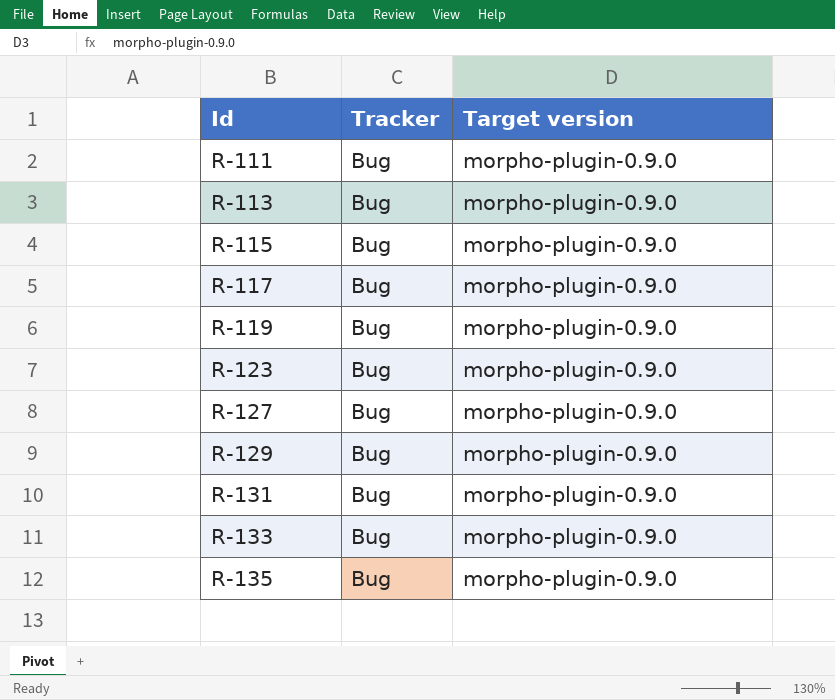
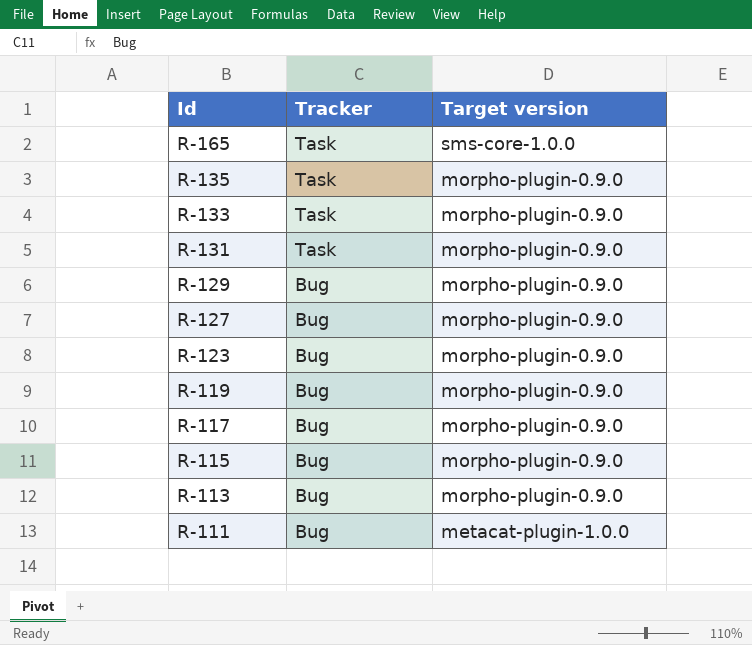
row order: Id ascending -> Id descending
row R-165: none -> Task | sms-core-1.0.0
R-135 | Tracker: Bug -> Task
R-133 | Tracker: Bug -> Task
R-131 | Tracker: Bug -> Task
R-111 | Target version: morpho-plugin-0.9.0 -> metacat-plugin-1.0.0

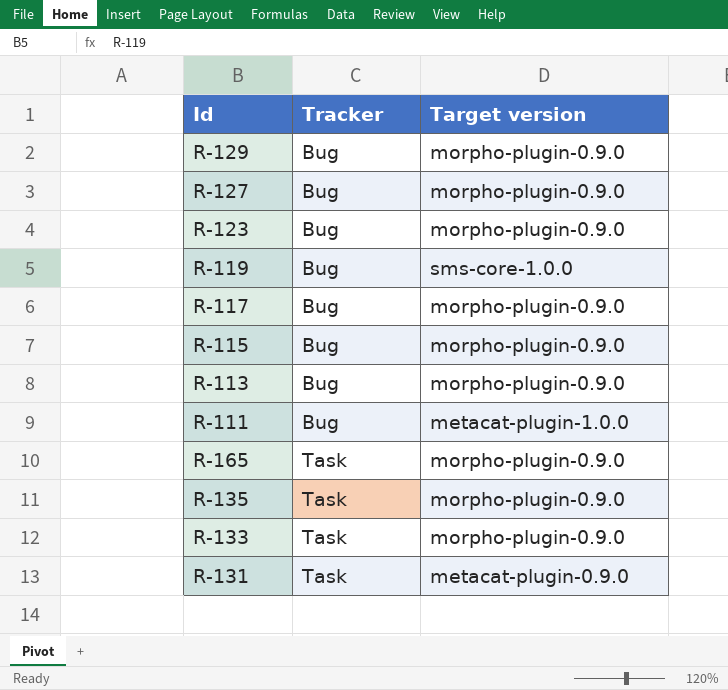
row order: Id descending -> Tracker ascending
R-119 | Target version: morpho-plugin-0.9.0 -> sms-core-1.0.0
R-165 | Target version: sms-core-1.0.0 -> morpho-plugin-0.9.0
R-131 | Target version: morpho-plugin-0.9.0 -> metacat-plugin-0.9.0

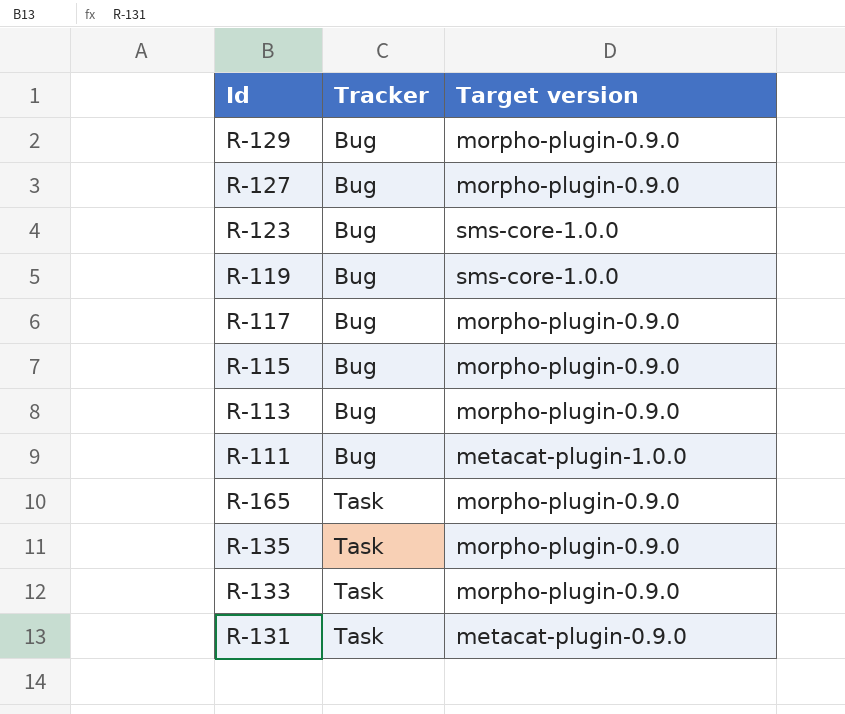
R-123 | Target version: morpho-plugin-0.9.0 -> sms-core-1.0.0

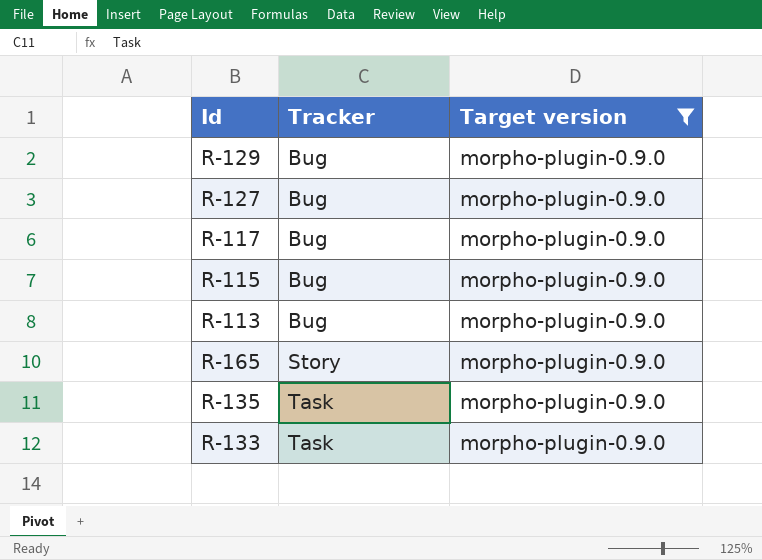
filter: none -> Target version = morpho-plugin-0.9.0
R-165 | Tracker: Task -> Story

